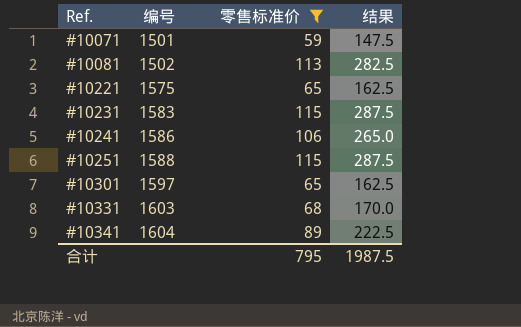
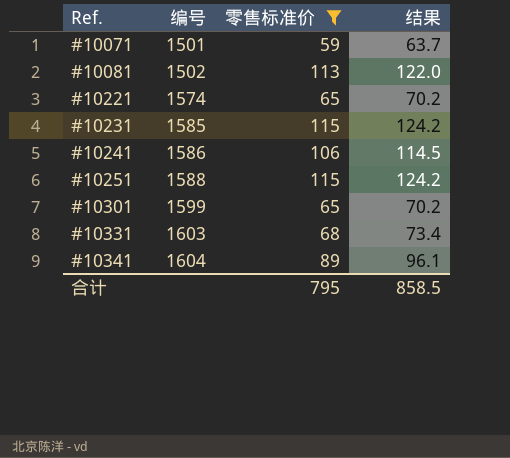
column 结果 | formula: [零售标准价] * 2.5 -> [零售标准价] * 1.08
#10221 | 编号: 1575 -> 1574
#10231 | 编号: 1583 -> 1585
#10301 | 编号: 1597 -> 1599
合计 | 结果: 1987.5 -> 858.5

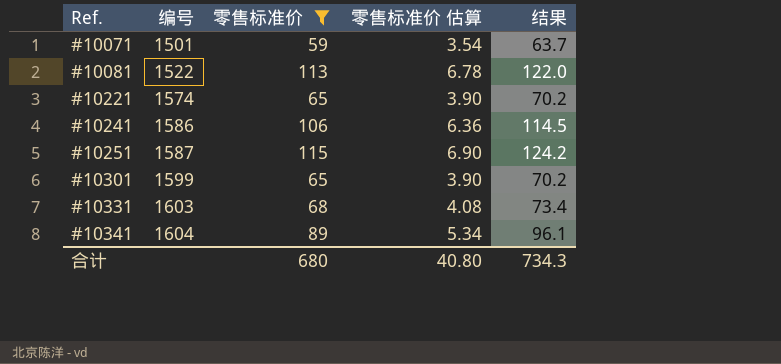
column 零售标准价 估算 | formula: none -> [零售标准价] * 0.06
row #10231: 1585 | 115 | 124.2 -> none
#10081 | 编号: 1502 -> 1522
#10251 | 编号: 1588 -> 1587
合计 | 零售标准价: 795 -> 680
合计 | 结果: 858.5 -> 734.3

